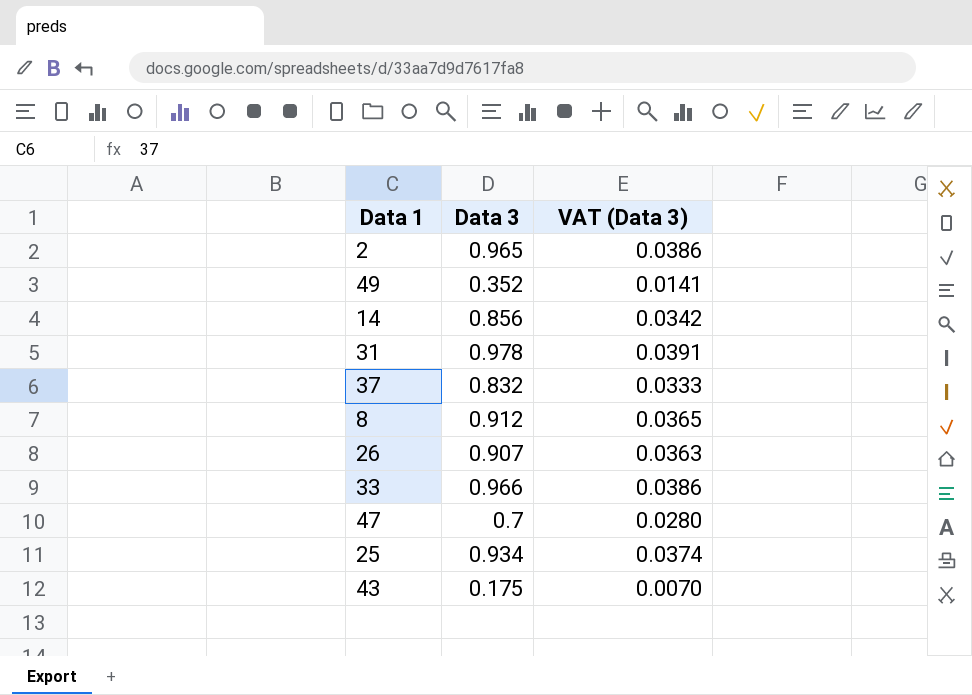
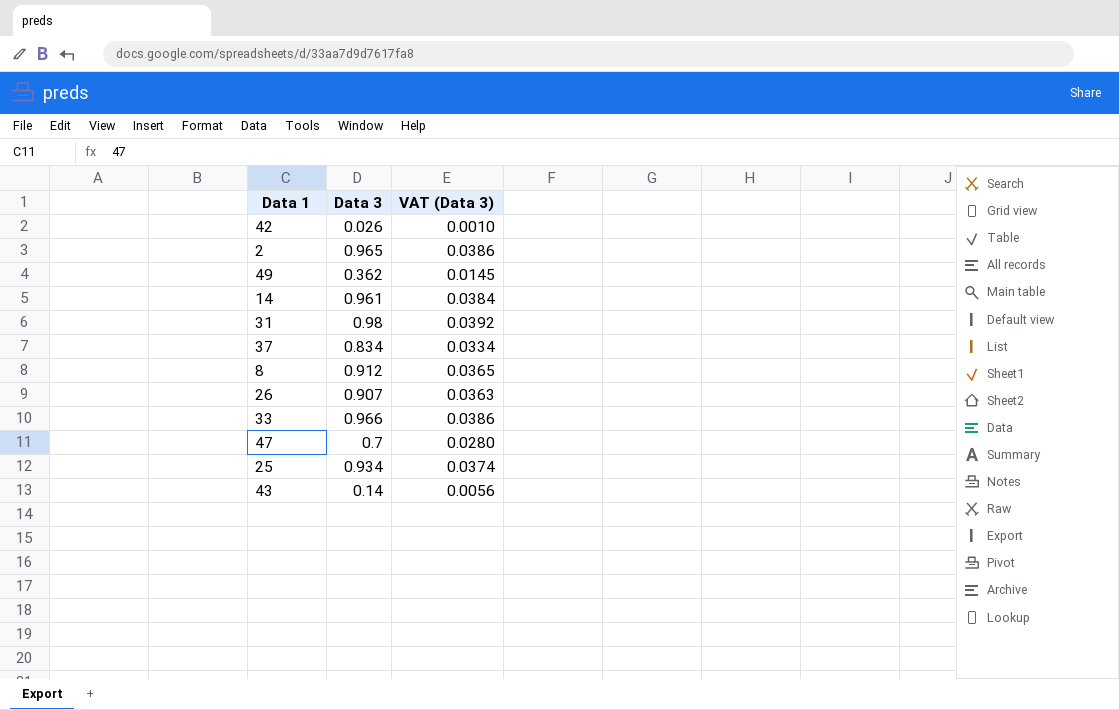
row 42: none -> 0.026 | 0.0010
49 | Data 3: 0.352 -> 0.362
49 | VAT (Data 3): 0.0141 -> 0.0145
14 | Data 3: 0.856 -> 0.961
14 | VAT (Data 3): 0.0342 -> 0.0384
31 | Data 3: 0.978 -> 0.98
31 | VAT (Data 3): 0.0391 -> 0.0392
37 | Data 3: 0.832 -> 0.834
37 | VAT (Data 3): 0.0333 -> 0.0334
43 | Data 3: 0.175 -> 0.14
43 | VAT (Data 3): 0.0070 -> 0.0056

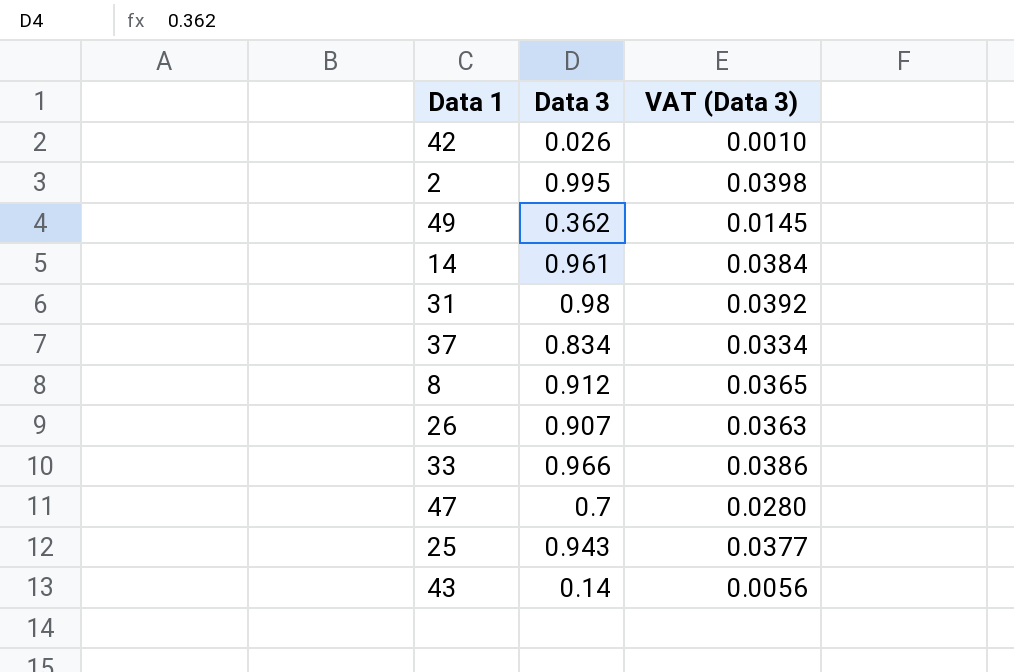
2 | Data 3: 0.965 -> 0.995
2 | VAT (Data 3): 0.0386 -> 0.0398
25 | Data 3: 0.934 -> 0.943
25 | VAT (Data 3): 0.0374 -> 0.0377

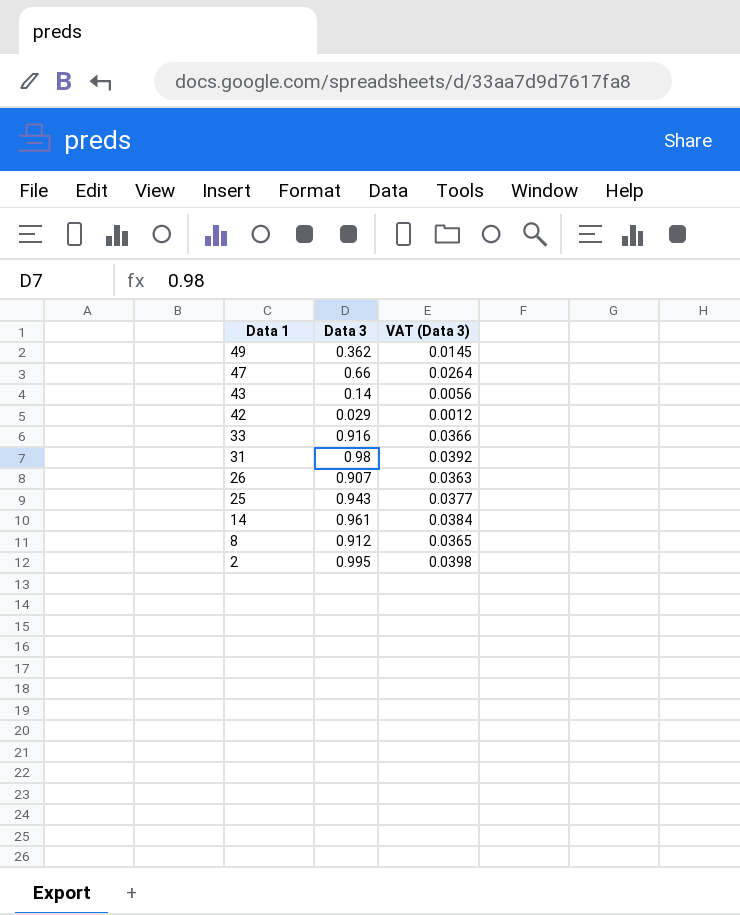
row order: none -> Data 1 descending
row 37: 0.834 | 0.0334 -> none
47 | Data 3: 0.7 -> 0.66
47 | VAT (Data 3): 0.0280 -> 0.0264
42 | Data 3: 0.026 -> 0.029
42 | VAT (Data 3): 0.0010 -> 0.0012
33 | Data 3: 0.966 -> 0.916
33 | VAT (Data 3): 0.0386 -> 0.0366

